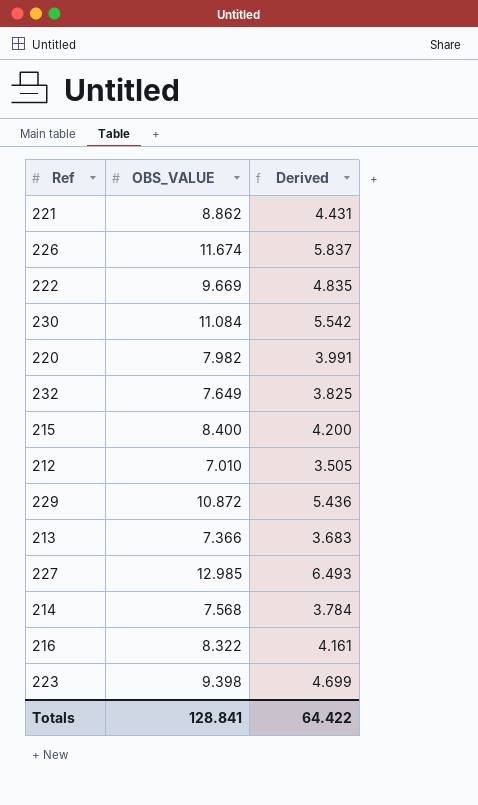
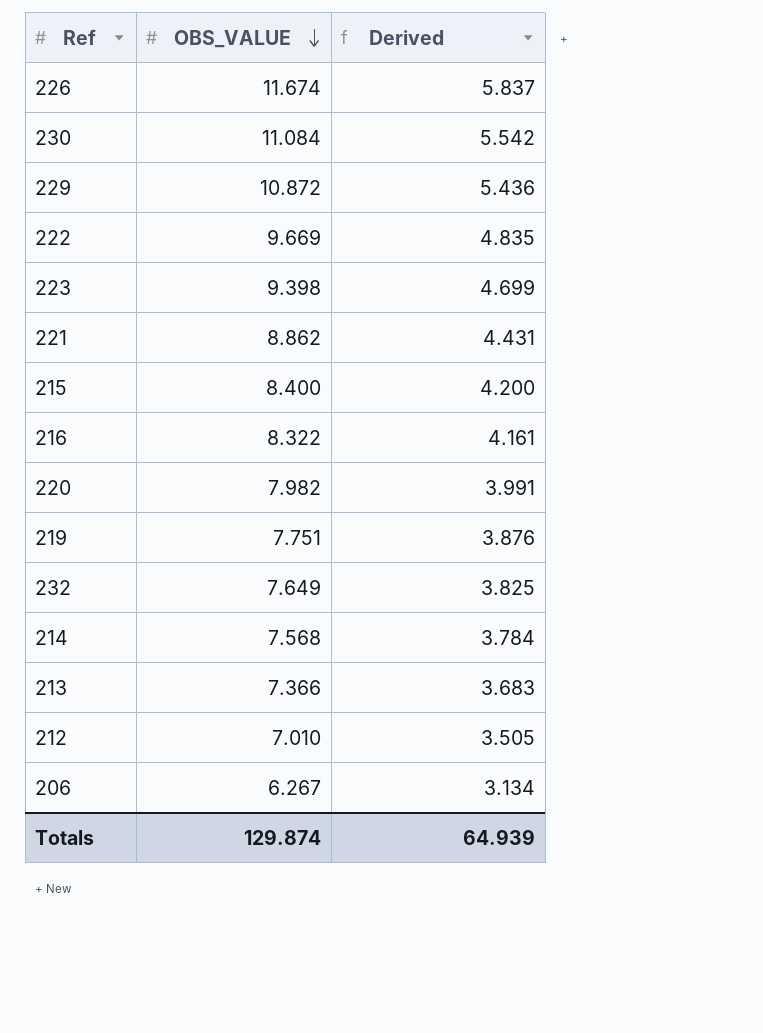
row order: none -> OBS_VALUE descending
row 227: 12.985 | 6.493 -> none
row 219: none -> 7.751 | 3.876
row 206: none -> 6.267 | 3.134
Totals | OBS_VALUE: 128.841 -> 129.874
Totals | Derived: 64.422 -> 64.939

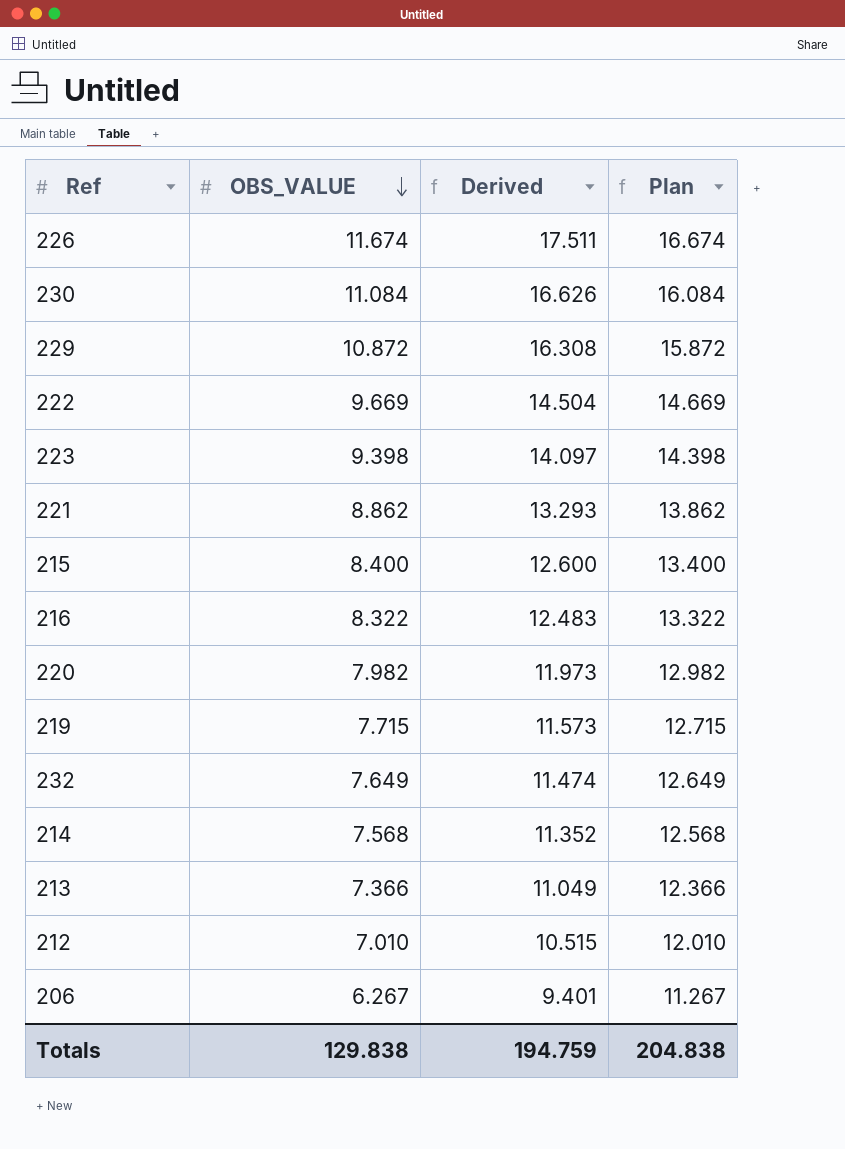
column Derived | formula: [OBS_VALUE] * 0.5 -> [OBS_VALUE] * 1.5
column Plan | formula: none -> [OBS_VALUE] + 5
219 | OBS_VALUE: 7.751 -> 7.715
Totals | OBS_VALUE: 129.874 -> 129.838
Totals | Derived: 64.939 -> 194.759

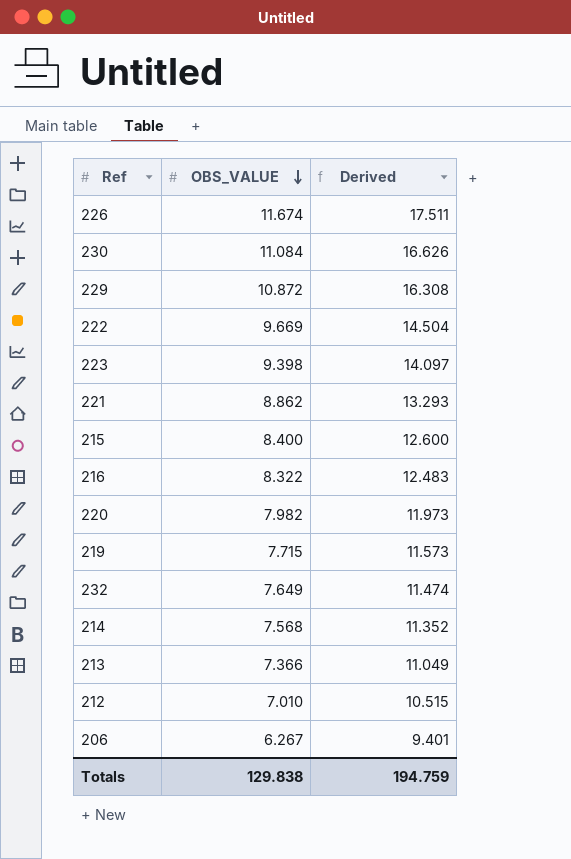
column Plan | formula: [OBS_VALUE] + 5 -> none

